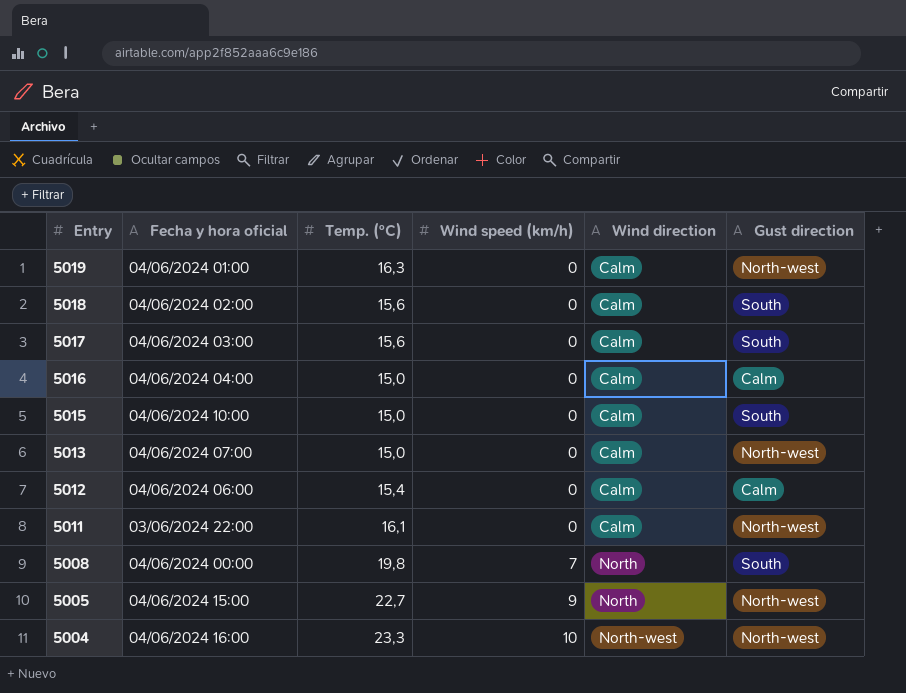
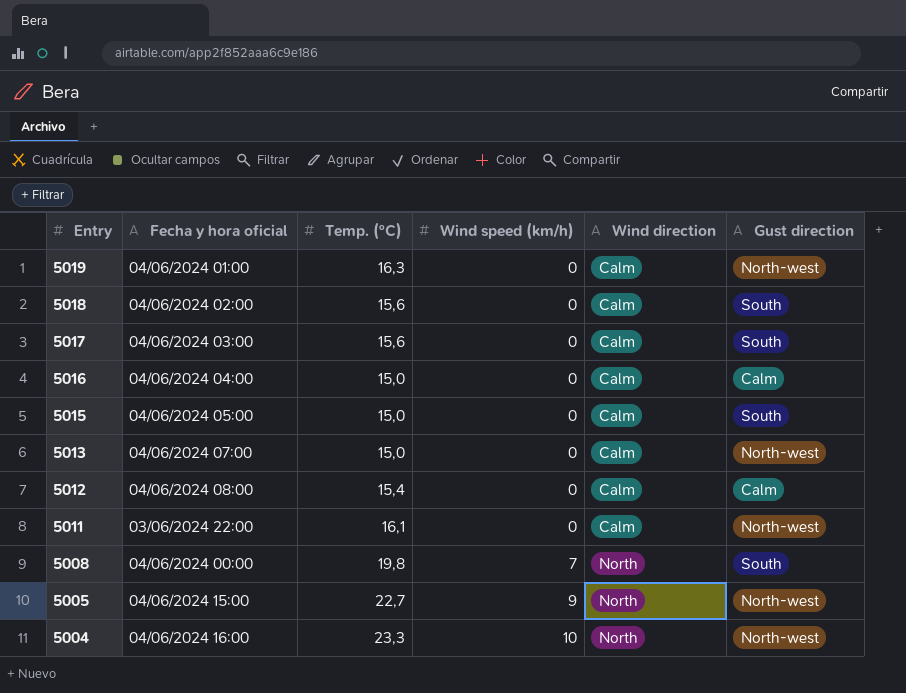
5015 | Fecha y hora oficial: 04/06/2024 10:00 -> 04/06/2024 05:00
5012 | Fecha y hora oficial: 04/06/2024 06:00 -> 04/06/2024 08:00
5004 | Wind direction: North-west -> North

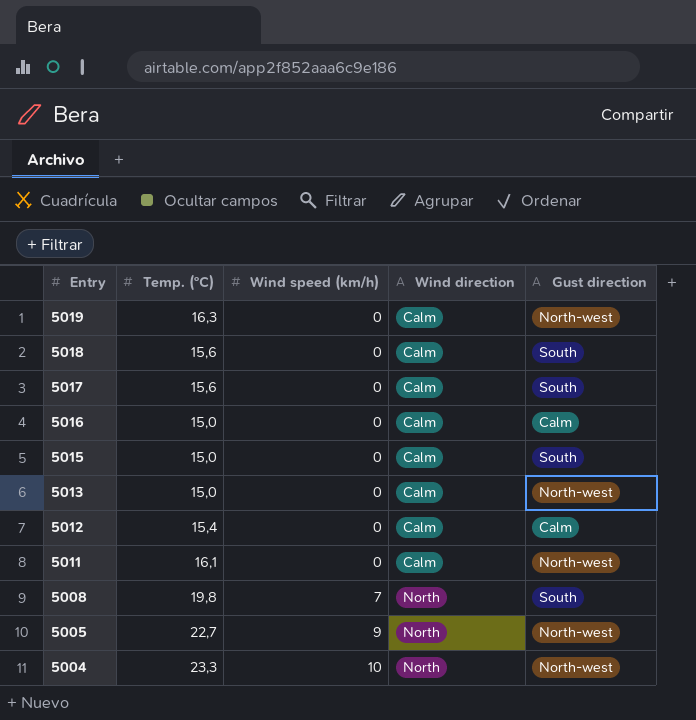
column Fecha y hora oficial | position: 2 -> none

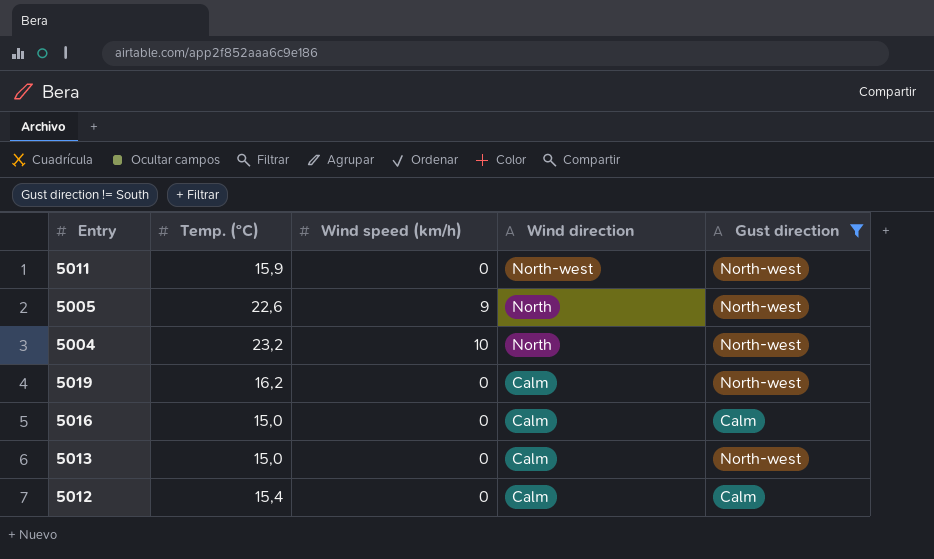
filter: none -> Gust direction != South
row order: Entry descending -> Wind direction descending
5011 | Temp. (ºC): 16,1 -> 15,9
5011 | Wind direction: Calm -> North-west
5005 | Temp. (ºC): 22,7 -> 22,6
5004 | Temp. (ºC): 23,3 -> 23,2
5019 | Temp. (ºC): 16,3 -> 16,2

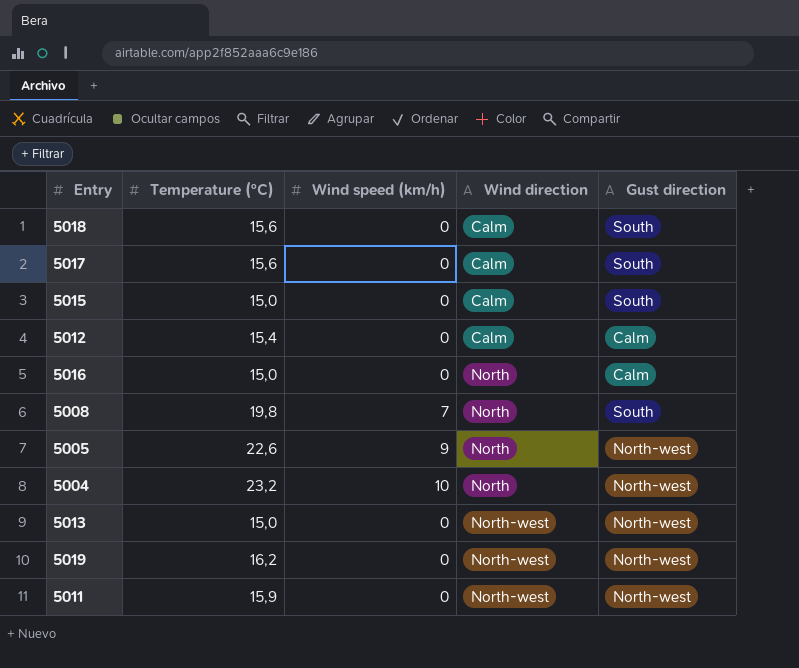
filter: Gust direction != South -> none
row order: Wind direction descending -> Wind direction ascending
column name: Temp. (ºC) -> Temperature (ºC)
5016 | Wind direction: Calm -> North
5013 | Wind direction: Calm -> North-west
5019 | Wind direction: Calm -> North-west

